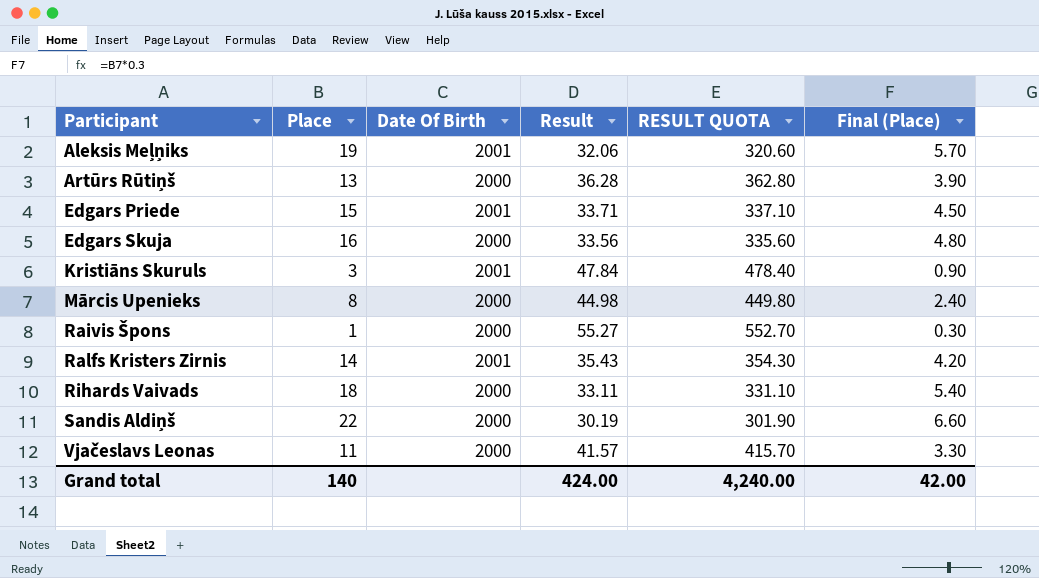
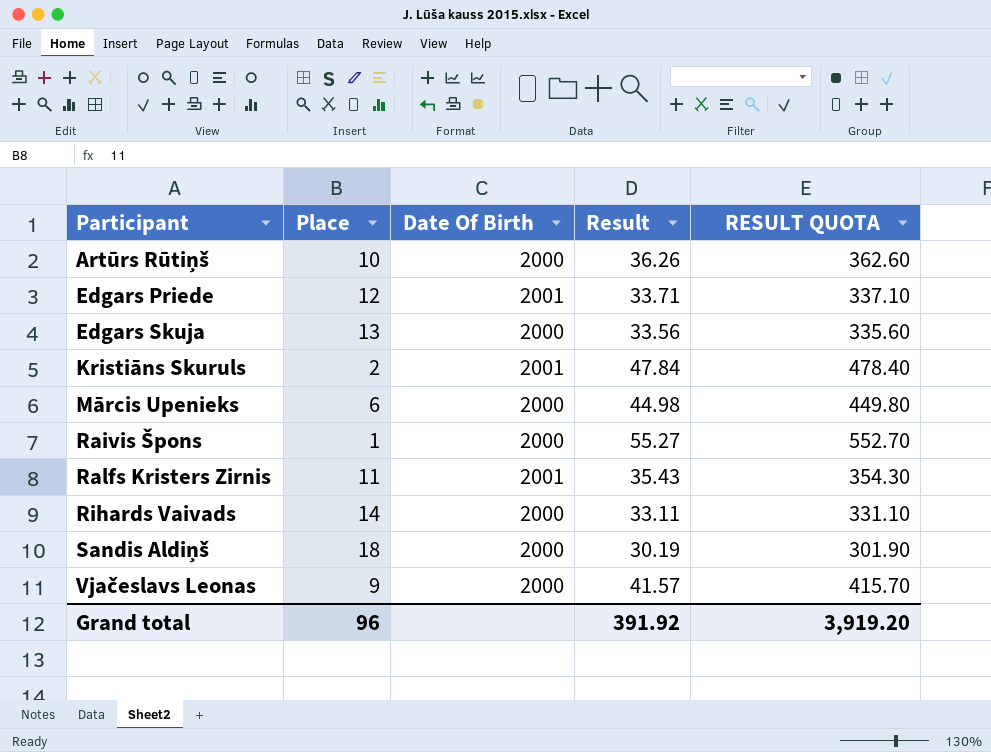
column Final (Place) | formula: [Place] * 0.3 -> none
row Aleksis Meļņiks: 19 | 2001 | 32.06 | 320.60 | 5.70 -> none
Artūrs Rūtiņš | Place: 13 -> 10
Artūrs Rūtiņš | Result: 36.28 -> 36.26
Artūrs Rūtiņš | RESULT QUOTA: 362.80 -> 362.60
Edgars Priede | Place: 15 -> 12
Edgars Skuja | Place: 16 -> 13
Kristiāns Skuruls | Place: 3 -> 2
Mārcis Upenieks | Place: 8 -> 6
Ralfs Kristers Zirnis | Place: 14 -> 11
Rihards Vaivads | Place: 18 -> 14
Sandis Aldiņš | Place: 22 -> 18
Vjačeslavs Leonas | Place: 11 -> 9
Grand total | Place: 140 -> 96
Grand total | Result: 424.00 -> 391.92
Grand total | RESULT QUOTA: 4,240.00 -> 3,919.20

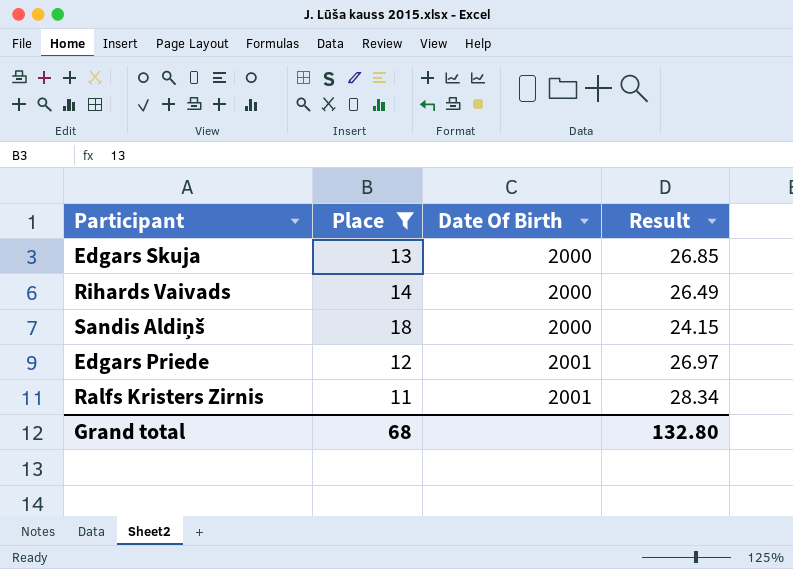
filter: none -> Place >= 11
row order: Participant ascending -> Date Of Birth ascending
column RESULT QUOTA | formula: [Result] * 10 -> none
Edgars Skuja | Result: 33.56 -> 26.85
Rihards Vaivads | Result: 33.11 -> 26.49
Sandis Aldiņš | Result: 30.19 -> 24.15
Edgars Priede | Result: 33.71 -> 26.97
Ralfs Kristers Zirnis | Result: 35.43 -> 28.34
Grand total | Place: 96 -> 68
Grand total | Result: 391.92 -> 132.80

